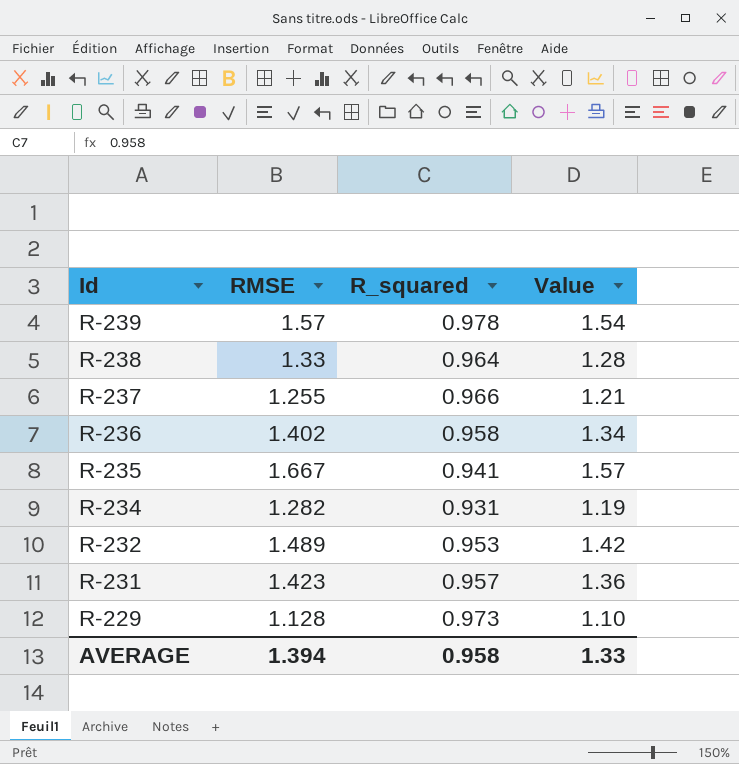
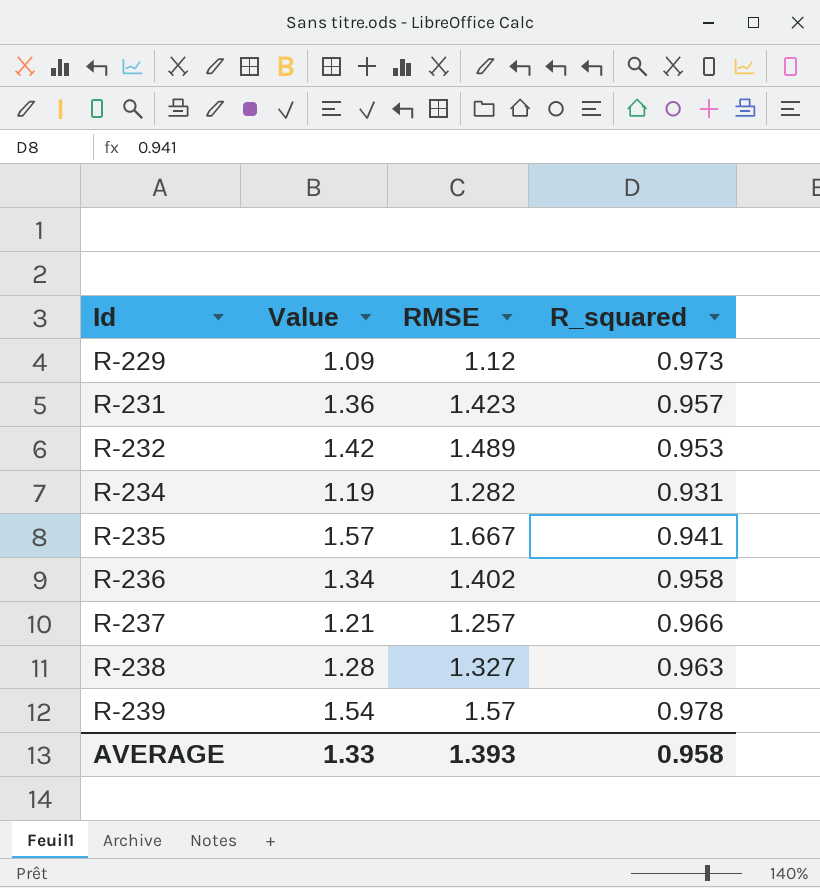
row order: Id descending -> Id ascending
column Value | position: 4 -> 2
R-229 | Value: 1.10 -> 1.09
R-229 | RMSE: 1.128 -> 1.12
R-237 | RMSE: 1.255 -> 1.257
R-238 | RMSE: 1.33 -> 1.327
R-238 | R_squared: 0.964 -> 0.963
AVERAGE | RMSE: 1.394 -> 1.393

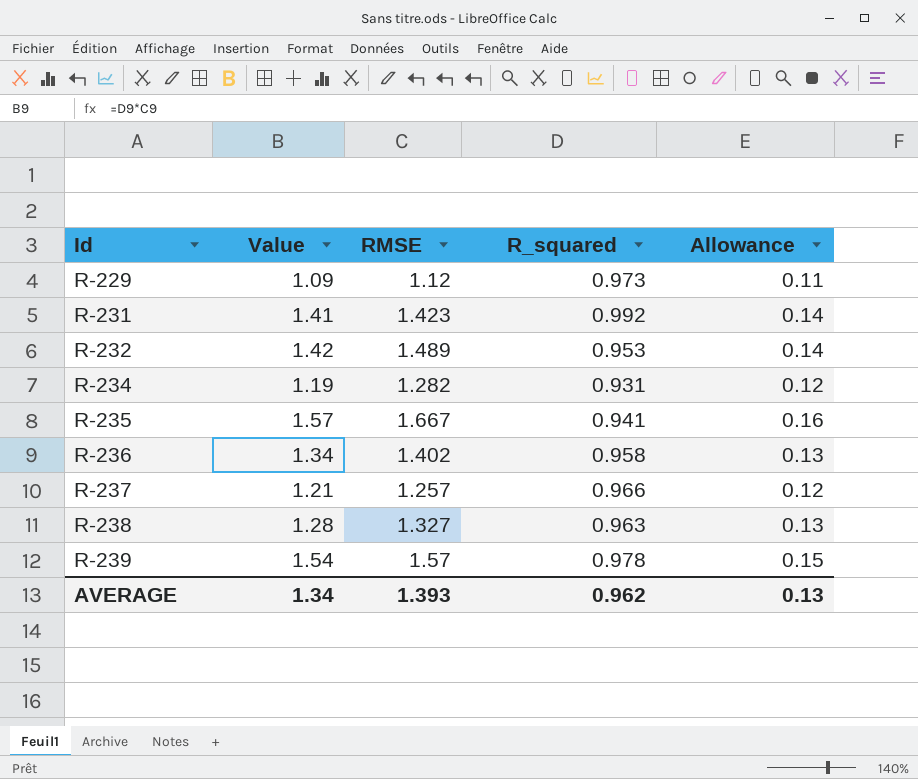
column Allowance | formula: none -> [Value] * 0.1
R-231 | Value: 1.36 -> 1.41
R-231 | R_squared: 0.957 -> 0.992
AVERAGE | Value: 1.33 -> 1.34
AVERAGE | R_squared: 0.958 -> 0.962

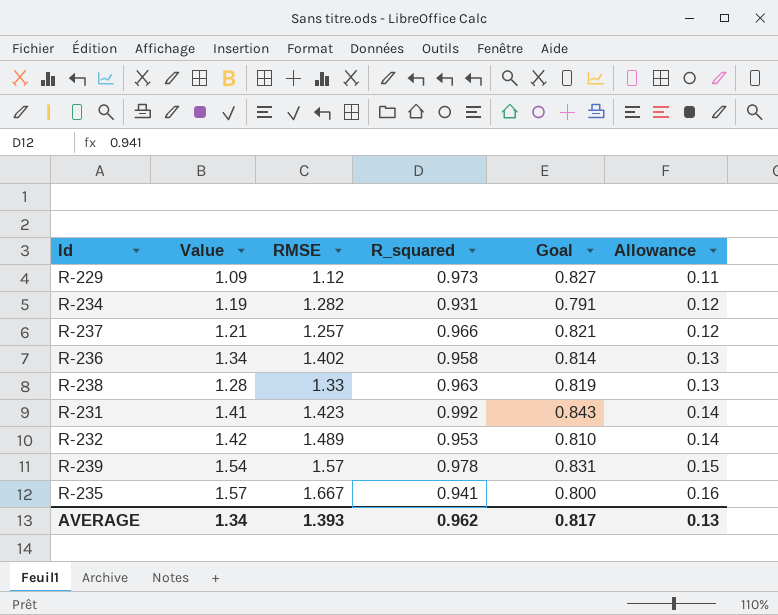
row order: Id ascending -> Allowance ascending
column Goal | formula: none -> [R_squared] * 0.85
R-238 | RMSE: 1.327 -> 1.33

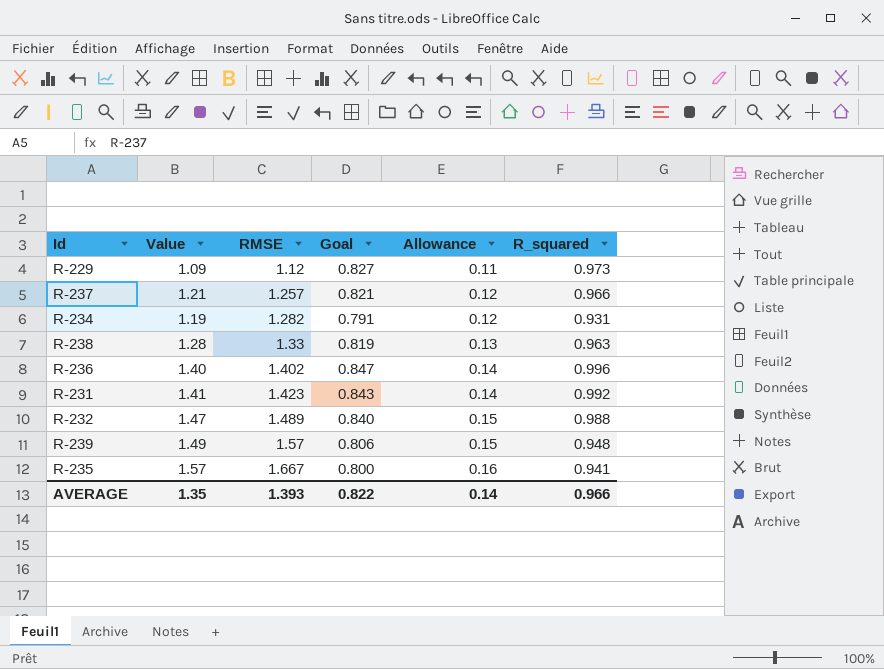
row order: Allowance ascending -> RMSE ascending
column R_squared | position: 4 -> 6
R-236 | Value: 1.34 -> 1.40
R-236 | Goal: 0.814 -> 0.847
R-236 | Allowance: 0.13 -> 0.14
R-236 | R_squared: 0.958 -> 0.996
R-232 | Value: 1.42 -> 1.47
R-232 | Goal: 0.810 -> 0.840
R-232 | Allowance: 0.14 -> 0.15
R-232 | R_squared: 0.953 -> 0.988
R-239 | Value: 1.54 -> 1.49
R-239 | Goal: 0.831 -> 0.806
R-239 | R_squared: 0.978 -> 0.948
AVERAGE | Value: 1.34 -> 1.35
AVERAGE | Goal: 0.817 -> 0.822
AVERAGE | Allowance: 0.13 -> 0.14
AVERAGE | R_squared: 0.962 -> 0.966

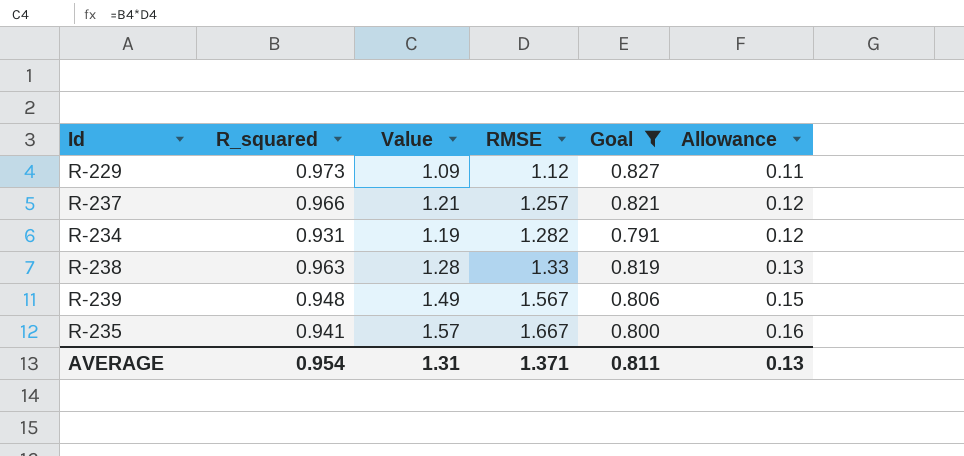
filter: none -> Goal <= 0.827
column R_squared | position: 6 -> 2
R-239 | RMSE: 1.57 -> 1.567
AVERAGE | R_squared: 0.966 -> 0.954
AVERAGE | Value: 1.35 -> 1.31
AVERAGE | RMSE: 1.393 -> 1.371
AVERAGE | Goal: 0.822 -> 0.811
AVERAGE | Allowance: 0.14 -> 0.13

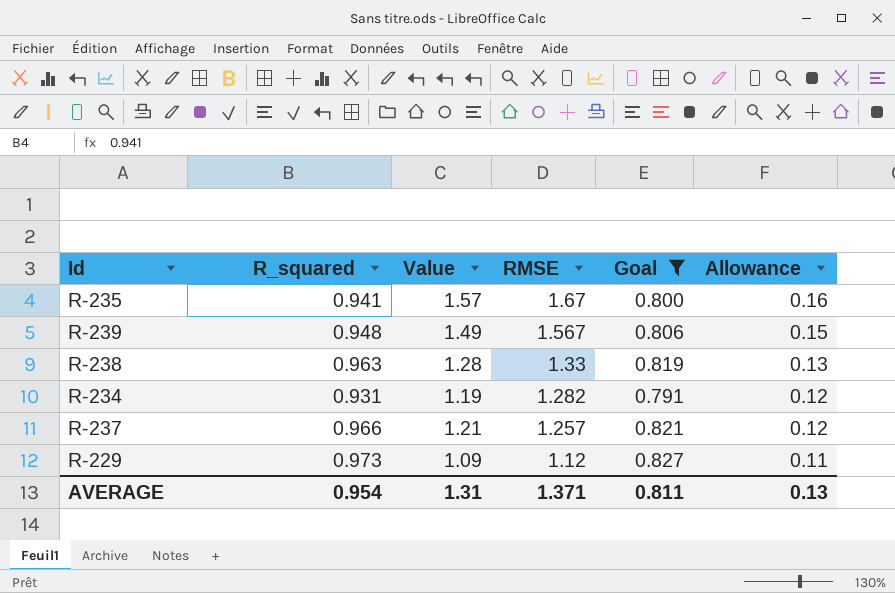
row order: RMSE ascending -> RMSE descending
R-235 | RMSE: 1.667 -> 1.67

